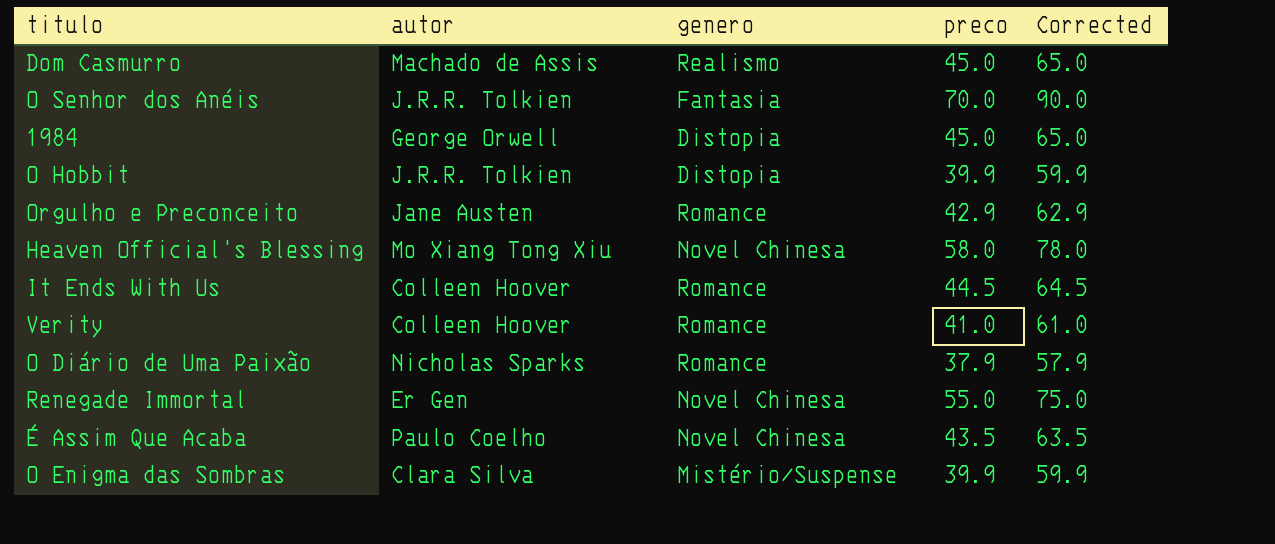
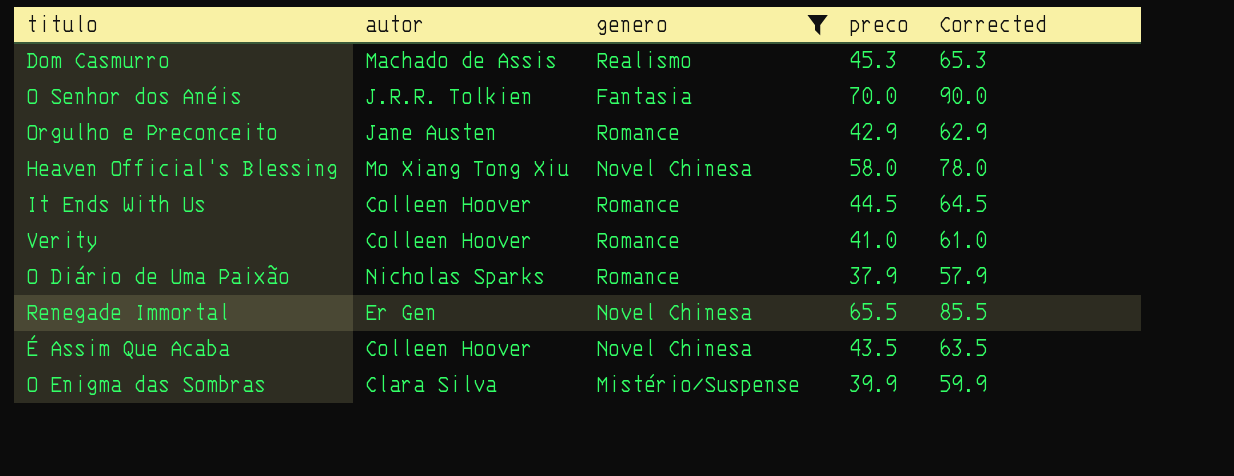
filter: none -> genero != Distopia
Dom Casmurro | preco: 45.0 -> 45.3
Dom Casmurro | Corrected: 65.0 -> 65.3
Renegade Immortal | preco: 55.0 -> 65.5
Renegade Immortal | Corrected: 75.0 -> 85.5
É Assim Que Acaba | autor: Paulo Coelho -> Colleen Hoover

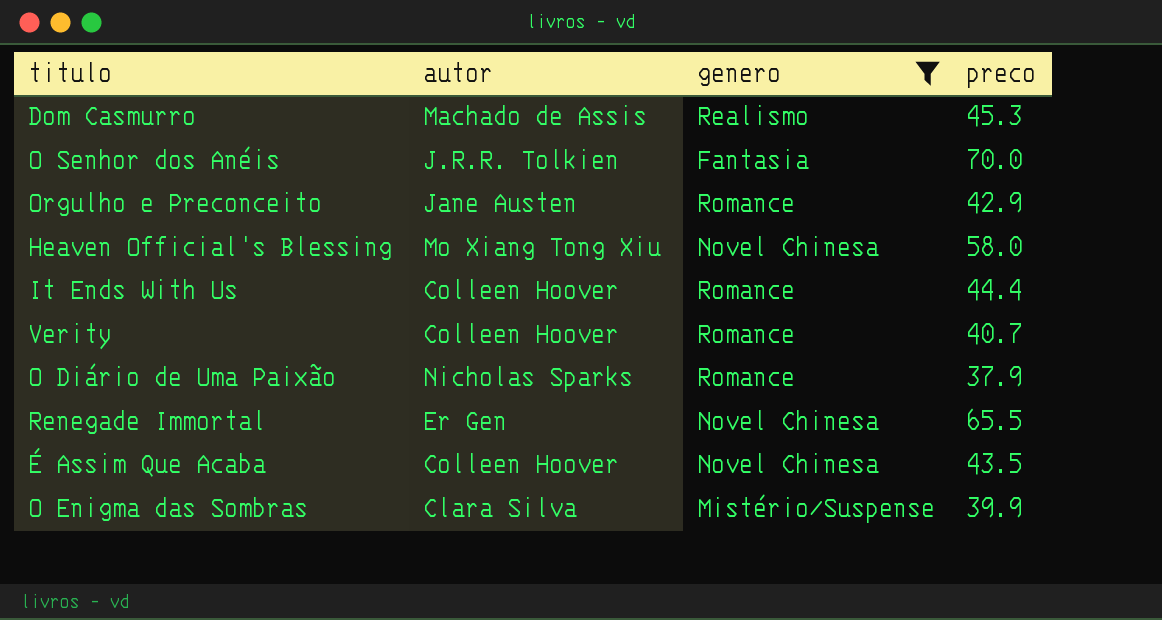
column Corrected | formula: [preco] + 20 -> none
It Ends With Us | preco: 44.5 -> 44.4
Verity | preco: 41.0 -> 40.7

